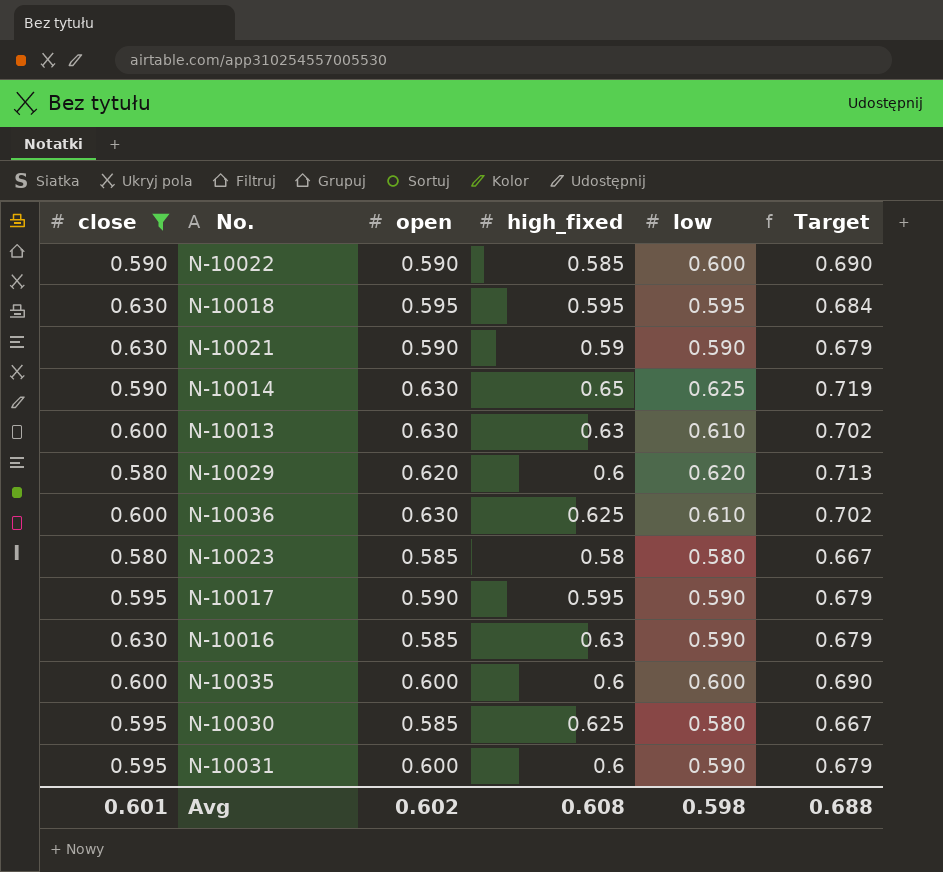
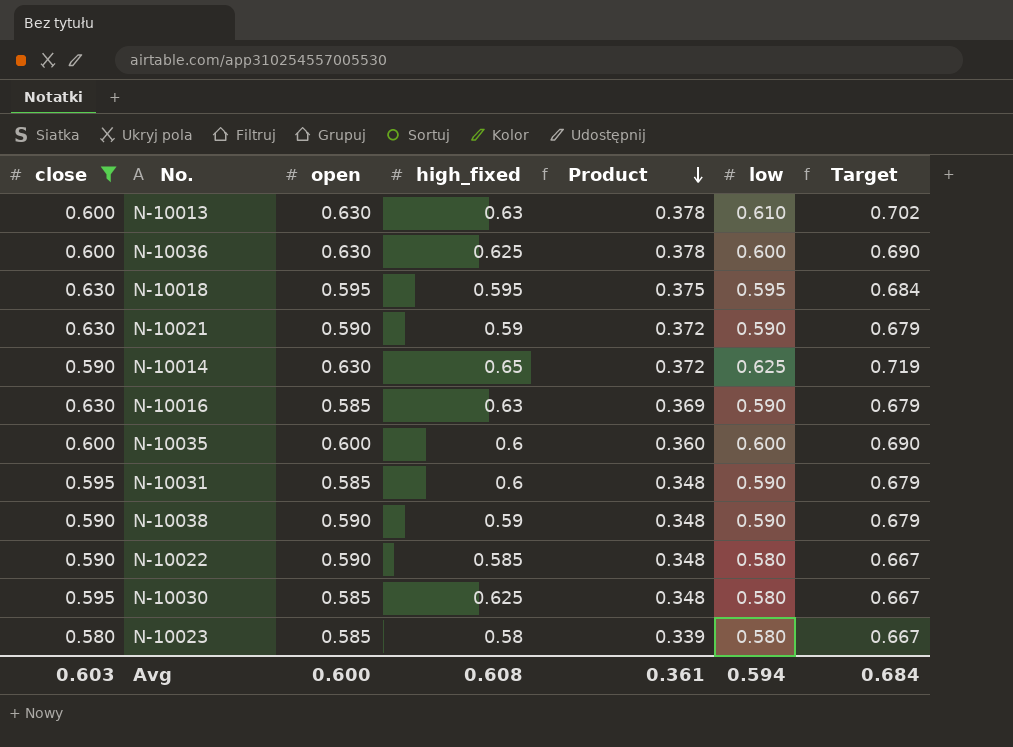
row order: none -> Product descending
column Product | formula: none -> [close] * [open]
row N-10029: 0.580 | 0.620 | 0.6 | 0.620 | 0.713 -> none
row N-10017: 0.595 | 0.590 | 0.595 | 0.590 | 0.679 -> none
N-10036 | low: 0.610 -> 0.600
N-10036 | Target: 0.702 -> 0.690
N-10031 | open: 0.600 -> 0.585
row N-10038: none -> 0.590 | 0.590 | 0.59 | 0.348 | 0.590 | 0.679
N-10022 | low: 0.600 -> 0.580
N-10022 | Target: 0.690 -> 0.667
Avg | close: 0.601 -> 0.603
Avg | open: 0.602 -> 0.600
Avg | low: 0.598 -> 0.594
Avg | Target: 0.688 -> 0.684

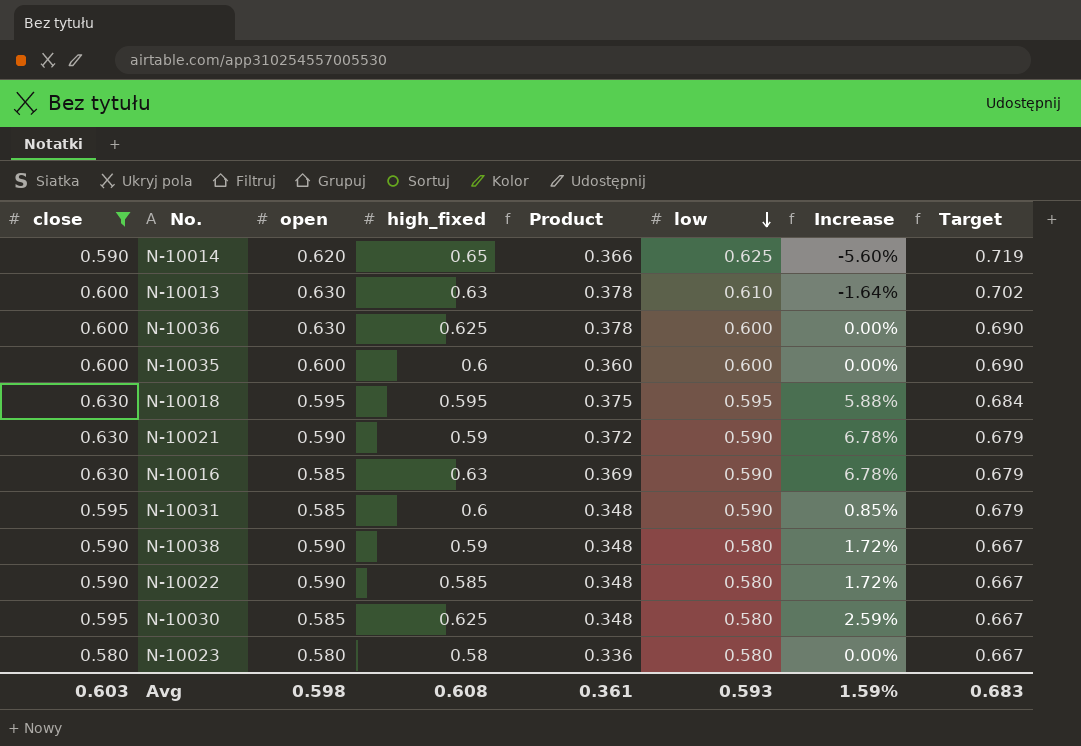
row order: Product descending -> low descending
column Increase | formula: none -> ([close] - [low]) / [low]
N-10014 | open: 0.630 -> 0.620
N-10014 | Product: 0.372 -> 0.366
N-10038 | low: 0.590 -> 0.580
N-10038 | Target: 0.679 -> 0.667
N-10023 | open: 0.585 -> 0.580
N-10023 | Product: 0.339 -> 0.336
Avg | open: 0.600 -> 0.598
Avg | low: 0.594 -> 0.593
Avg | Target: 0.684 -> 0.683

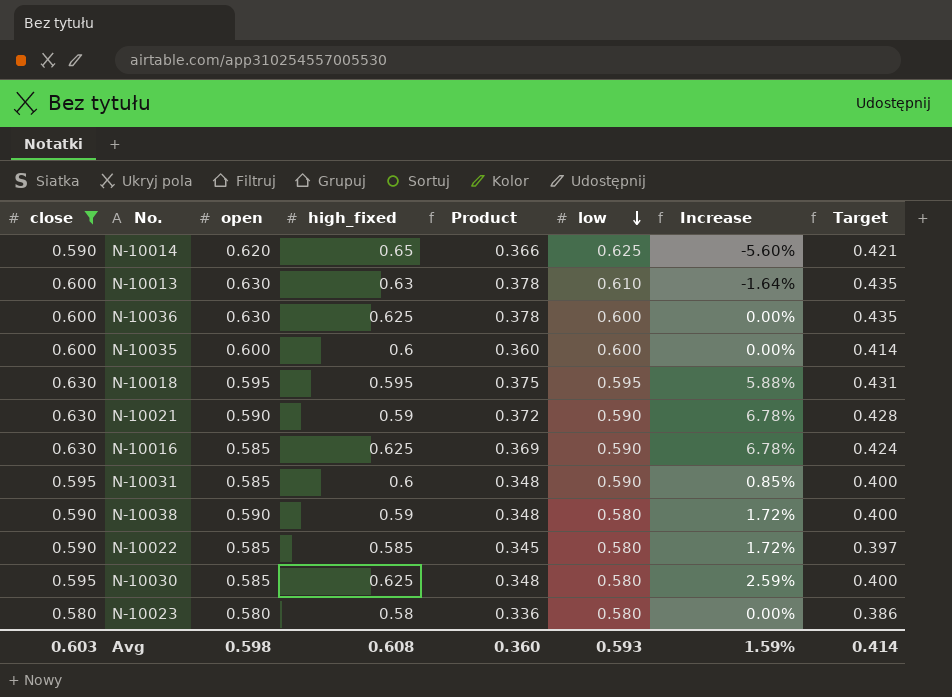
column Target | formula: [low] * 1.15 -> [Product] * 1.15
N-10016 | high_fixed: 0.63 -> 0.625
N-10022 | open: 0.590 -> 0.585
N-10022 | Product: 0.348 -> 0.345
Avg | Product: 0.361 -> 0.360
Avg | Target: 0.683 -> 0.414

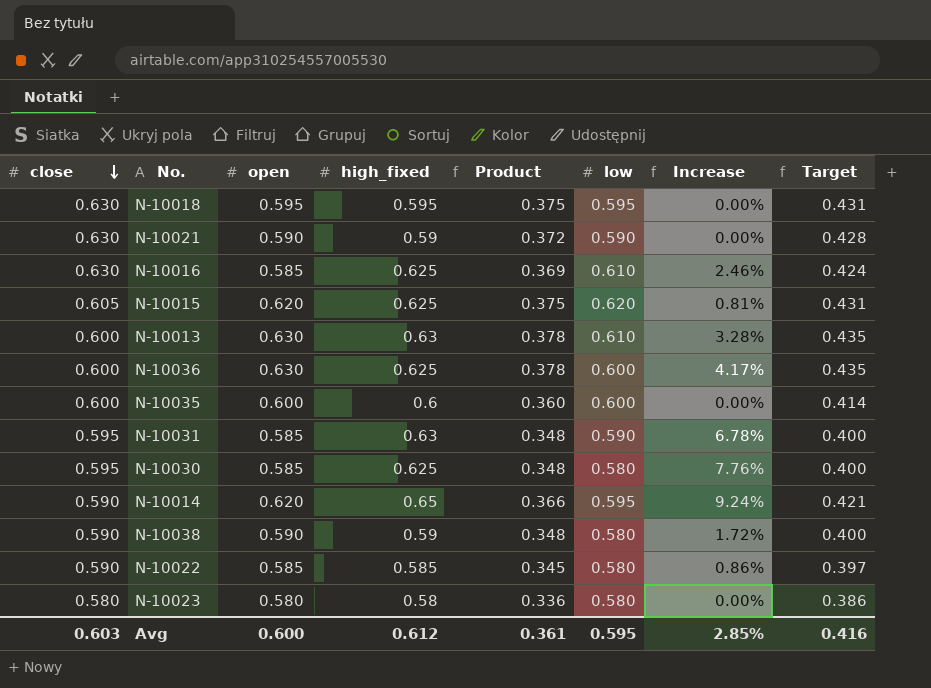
filter: close != 0.605 -> none
row order: low descending -> close descending
column Increase | formula: ([close] - [low]) / [low] -> ([high_fixed] - [low]) / [low]
N-10016 | low: 0.590 -> 0.610
N-10031 | high_fixed: 0.6 -> 0.63
N-10014 | low: 0.625 -> 0.595
Avg | open: 0.598 -> 0.600
Avg | high_fixed: 0.608 -> 0.612
Avg | Product: 0.360 -> 0.361
Avg | low: 0.593 -> 0.595
Avg | Increase: 1.59% -> 2.85%
Avg | Target: 0.414 -> 0.416

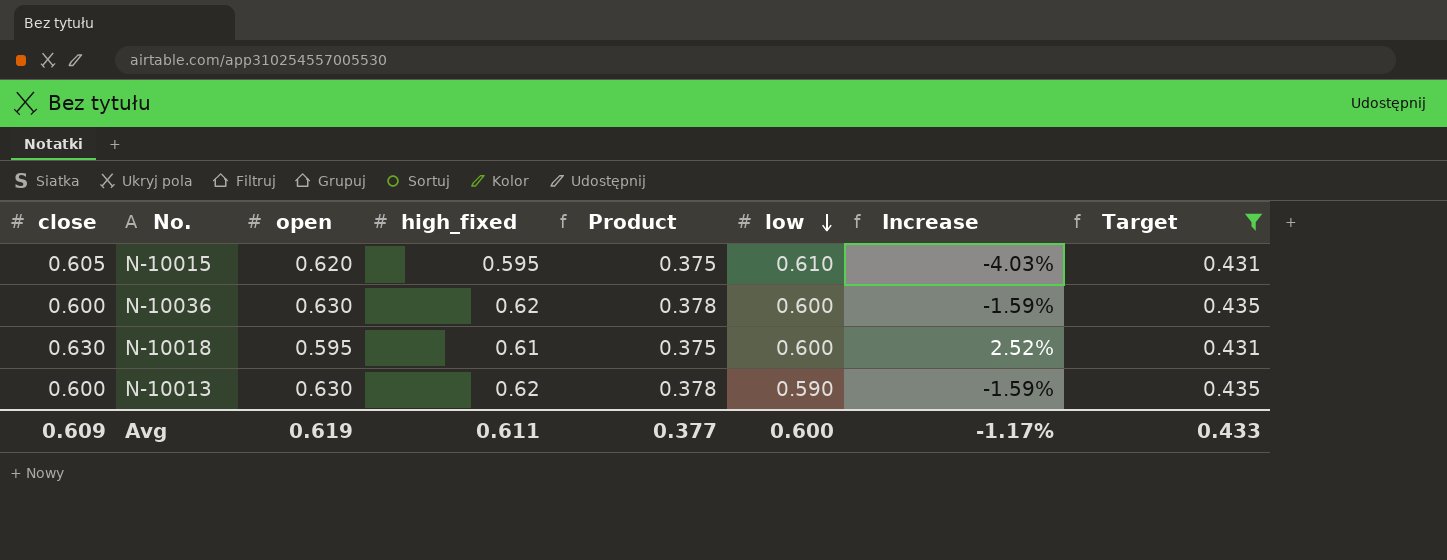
filter: none -> Target >= 0.431
row order: close descending -> low descending
column Increase | formula: ([high_fixed] - [low]) / [low] -> ([high_fixed] - [open]) / [open]
N-10015 | high_fixed: 0.625 -> 0.595
N-10015 | low: 0.620 -> 0.610
N-10036 | high_fixed: 0.625 -> 0.62
N-10018 | high_fixed: 0.595 -> 0.61
N-10018 | low: 0.595 -> 0.600
N-10013 | high_fixed: 0.63 -> 0.62
N-10013 | low: 0.610 -> 0.590
Avg | close: 0.603 -> 0.609
Avg | open: 0.600 -> 0.619
Avg | high_fixed: 0.612 -> 0.611
Avg | Product: 0.361 -> 0.377
Avg | low: 0.595 -> 0.600
Avg | Increase: 2.85% -> -1.17%
Avg | Target: 0.416 -> 0.433

